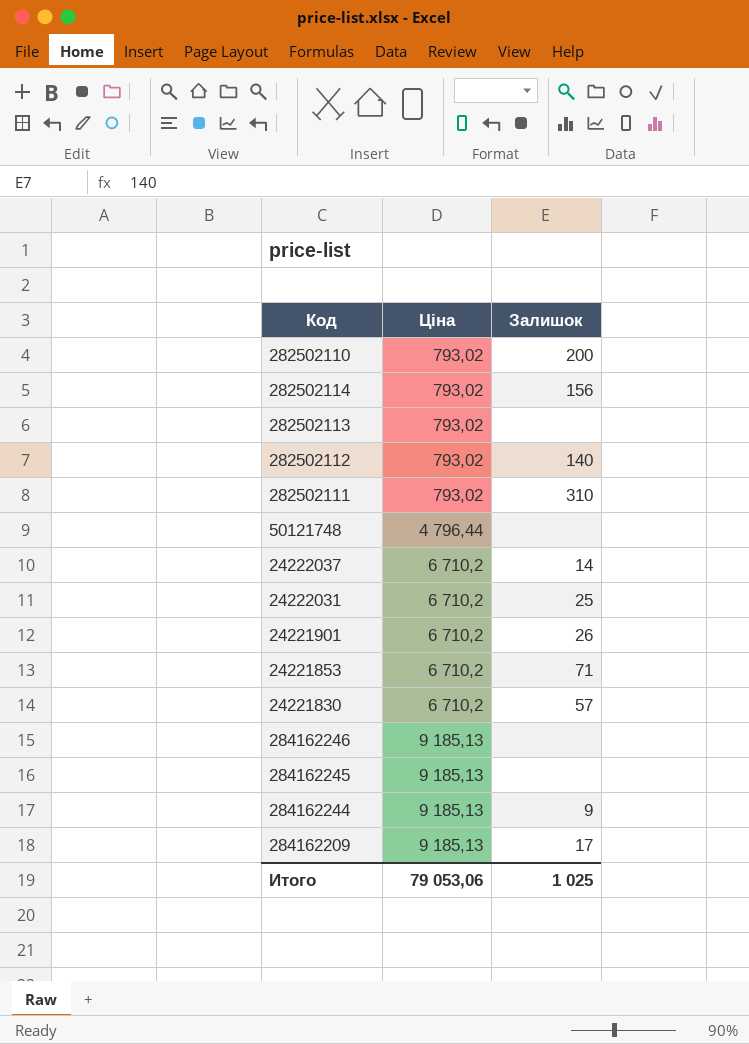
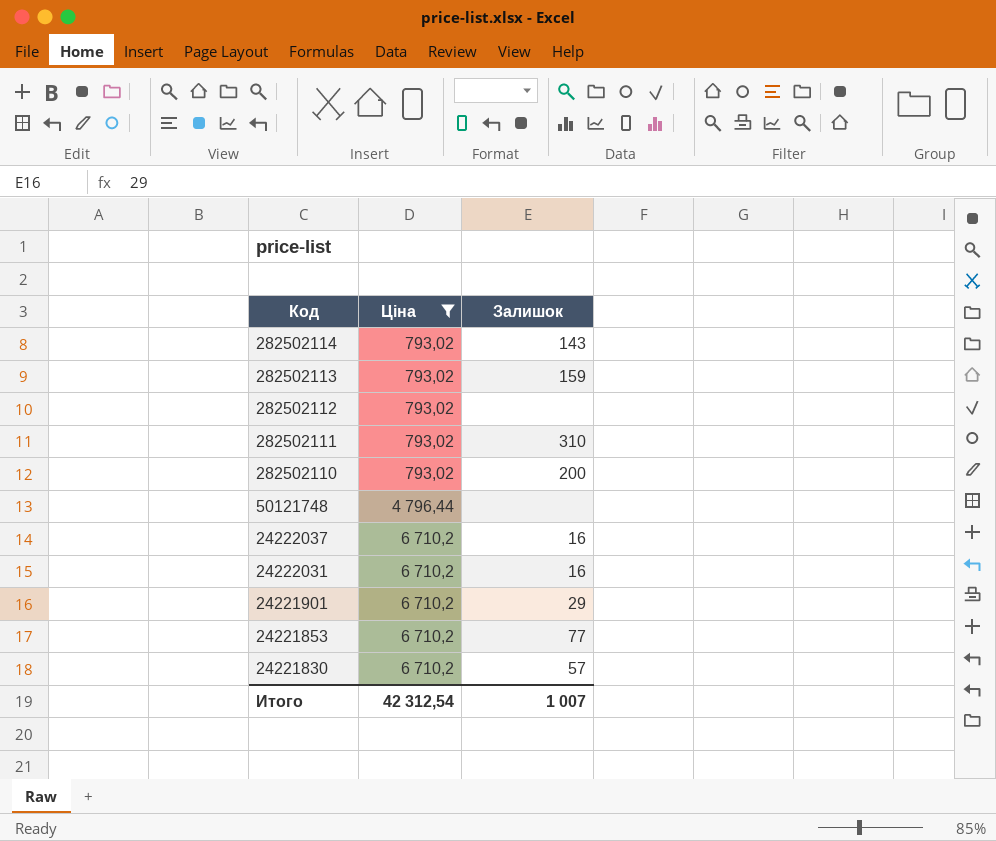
filter: none -> Ціна != 9 185,13
row order: Ціна ascending -> Код descending
282502114 | Залишок: 156 -> 143
282502113 | Залишок: none -> 159
282502112 | Залишок: 140 -> none
24222037 | Залишок: 14 -> 16
24222031 | Залишок: 25 -> 16
24221901 | Залишок: 26 -> 29
24221853 | Залишок: 71 -> 77
Итого | Ціна: 79 053,06 -> 42 312,54
Итого | Залишок: 1 025 -> 1 007

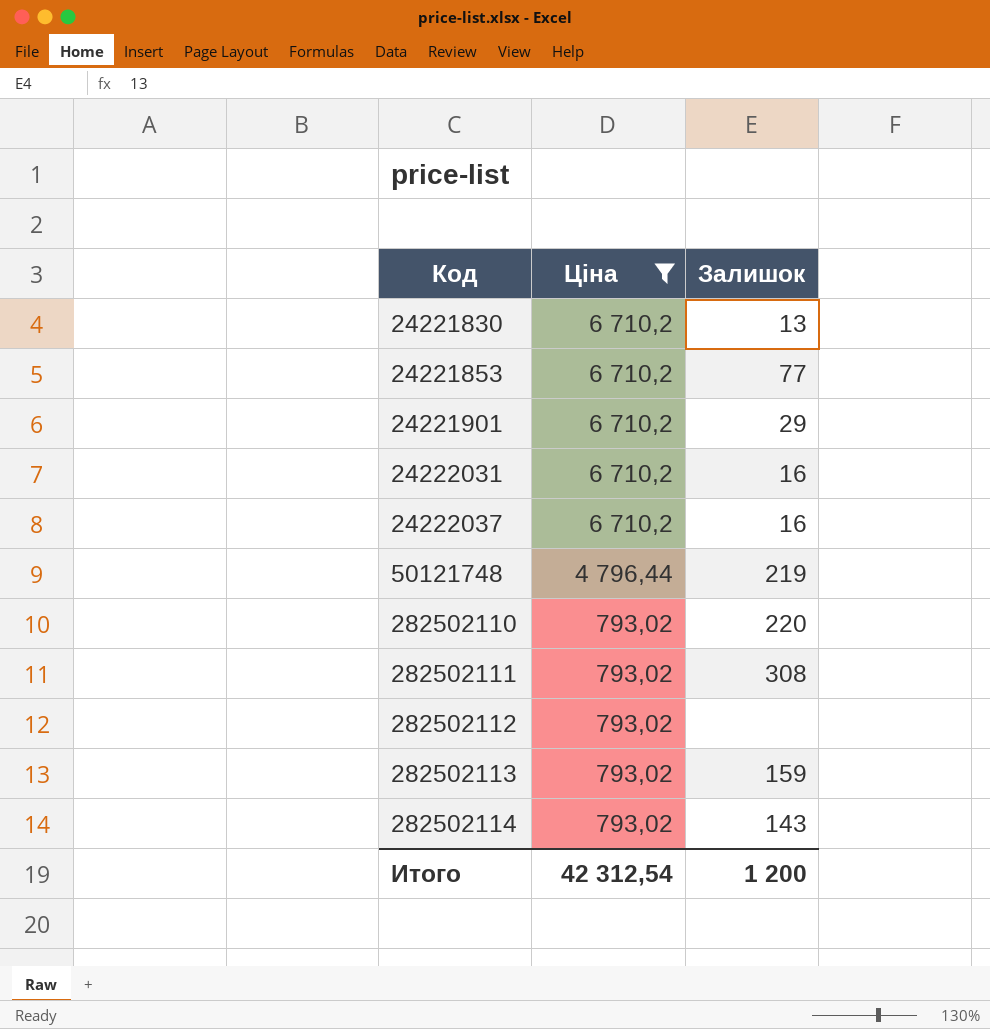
row order: Код descending -> Код ascending
24221830 | Залишок: 57 -> 13
50121748 | Залишок: none -> 219
282502110 | Залишок: 200 -> 220
282502111 | Залишок: 310 -> 308
Итого | Залишок: 1 007 -> 1 200

